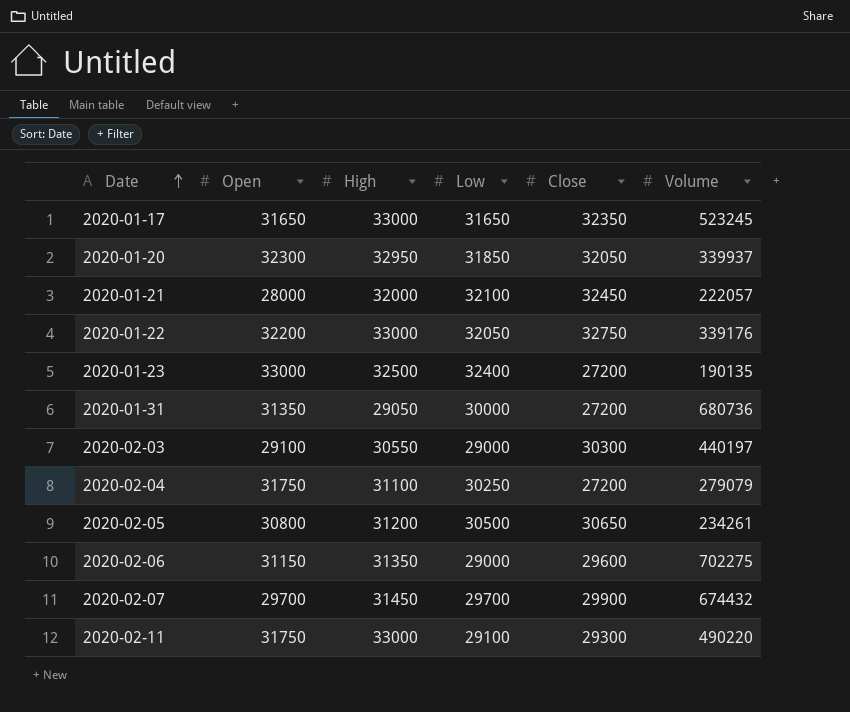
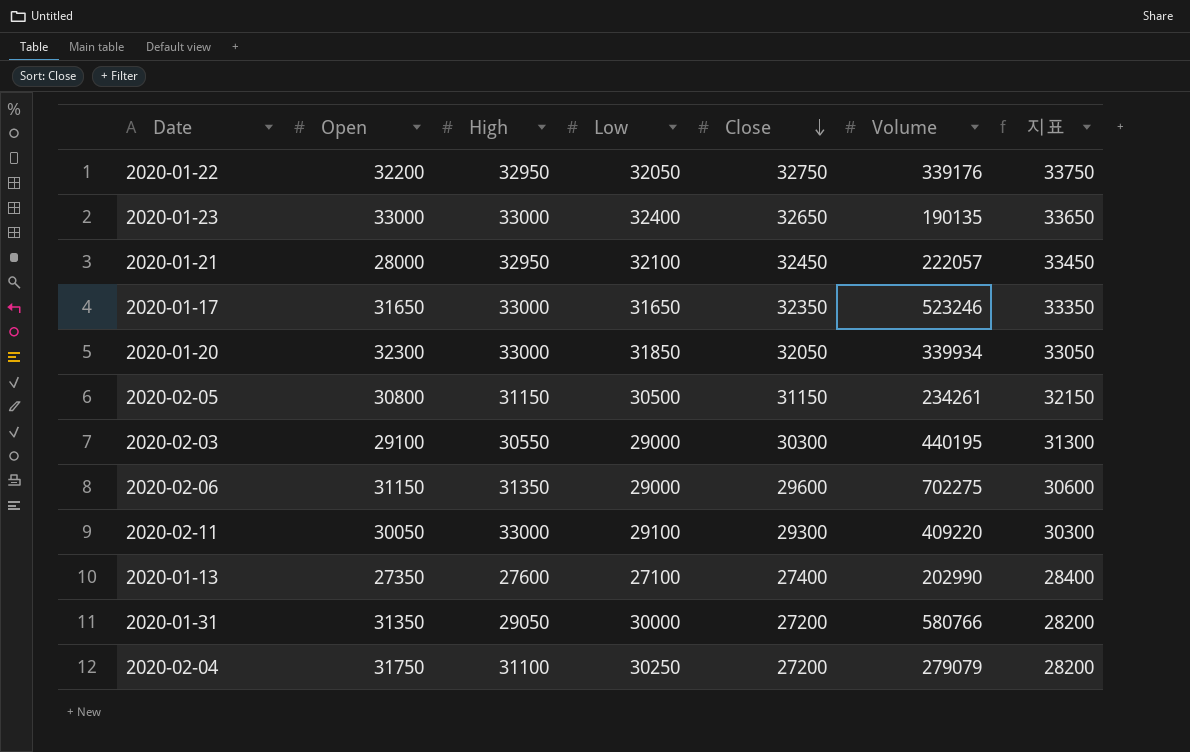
row order: Date ascending -> Close descending
column 지표 | formula: none -> [Close] + 1000
row 2020-02-07: 29700 | 31450 | 29700 | 29900 | 674432 -> none
2020-01-22 | High: 33000 -> 32950
2020-01-23 | High: 32500 -> 33000
2020-01-23 | Close: 27200 -> 32650
2020-01-21 | High: 32000 -> 32950
2020-01-17 | Volume: 523245 -> 523246
2020-01-20 | High: 32950 -> 33000
2020-01-20 | Volume: 339937 -> 339934
2020-02-05 | High: 31200 -> 31150
2020-02-05 | Close: 30650 -> 31150
2020-02-03 | Volume: 440197 -> 440195
2020-02-11 | Open: 31750 -> 30050
2020-02-11 | Volume: 490220 -> 409220
row 2020-01-13: none -> 27350 | 27600 | 27100 | 27400 | 202990 | 28400
2020-01-31 | Volume: 680736 -> 580766

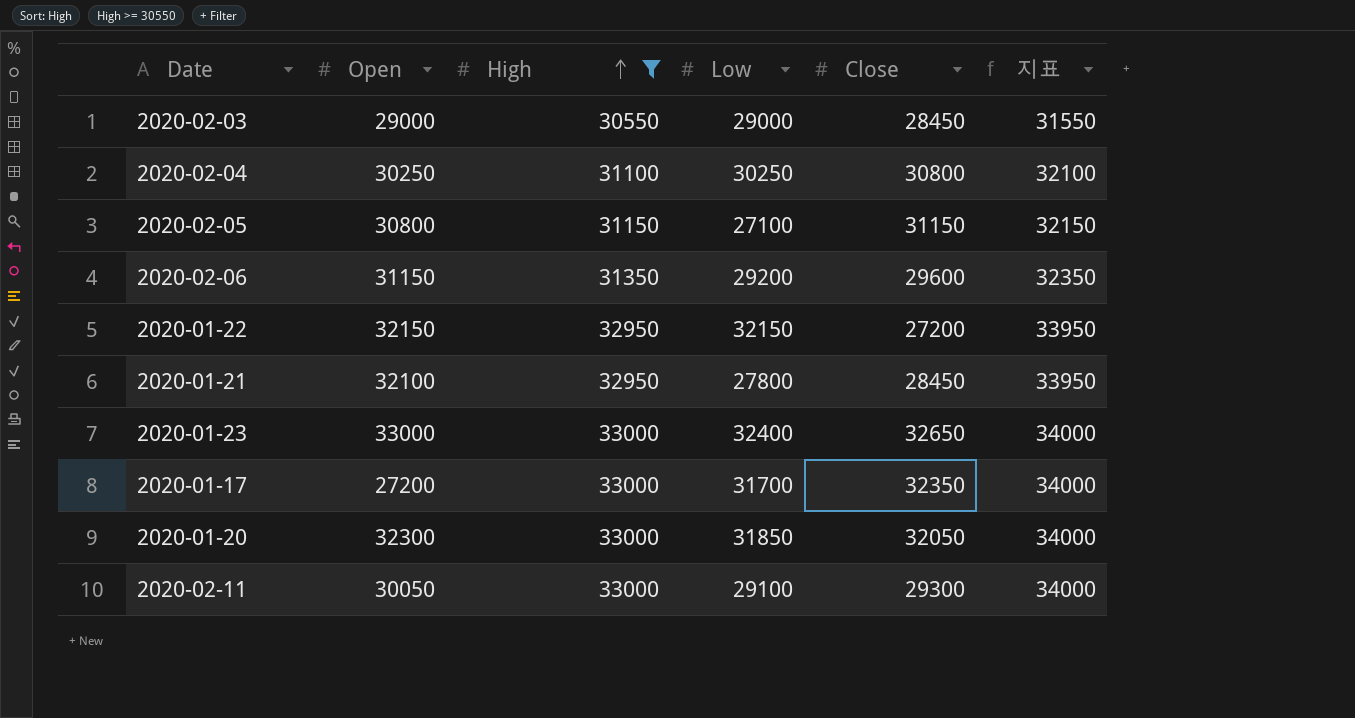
filter: none -> High >= 30550
row order: Close descending -> High ascending
column Volume | position: 6 -> none
column 지표 | formula: [Close] + 1000 -> [High] + 1000
2020-02-03 | Open: 29100 -> 29000
2020-02-03 | Close: 30300 -> 28450
2020-02-04 | Open: 31750 -> 30250
2020-02-04 | Close: 27200 -> 30800
2020-02-05 | Low: 30500 -> 27100
2020-02-06 | Low: 29000 -> 29200
2020-01-22 | Open: 32200 -> 32150
2020-01-22 | Low: 32050 -> 32150
2020-01-22 | Close: 32750 -> 27200
2020-01-21 | Open: 28000 -> 32100
2020-01-21 | Low: 32100 -> 27800
2020-01-21 | Close: 32450 -> 28450
2020-01-17 | Open: 31650 -> 27200
2020-01-17 | Low: 31650 -> 31700

